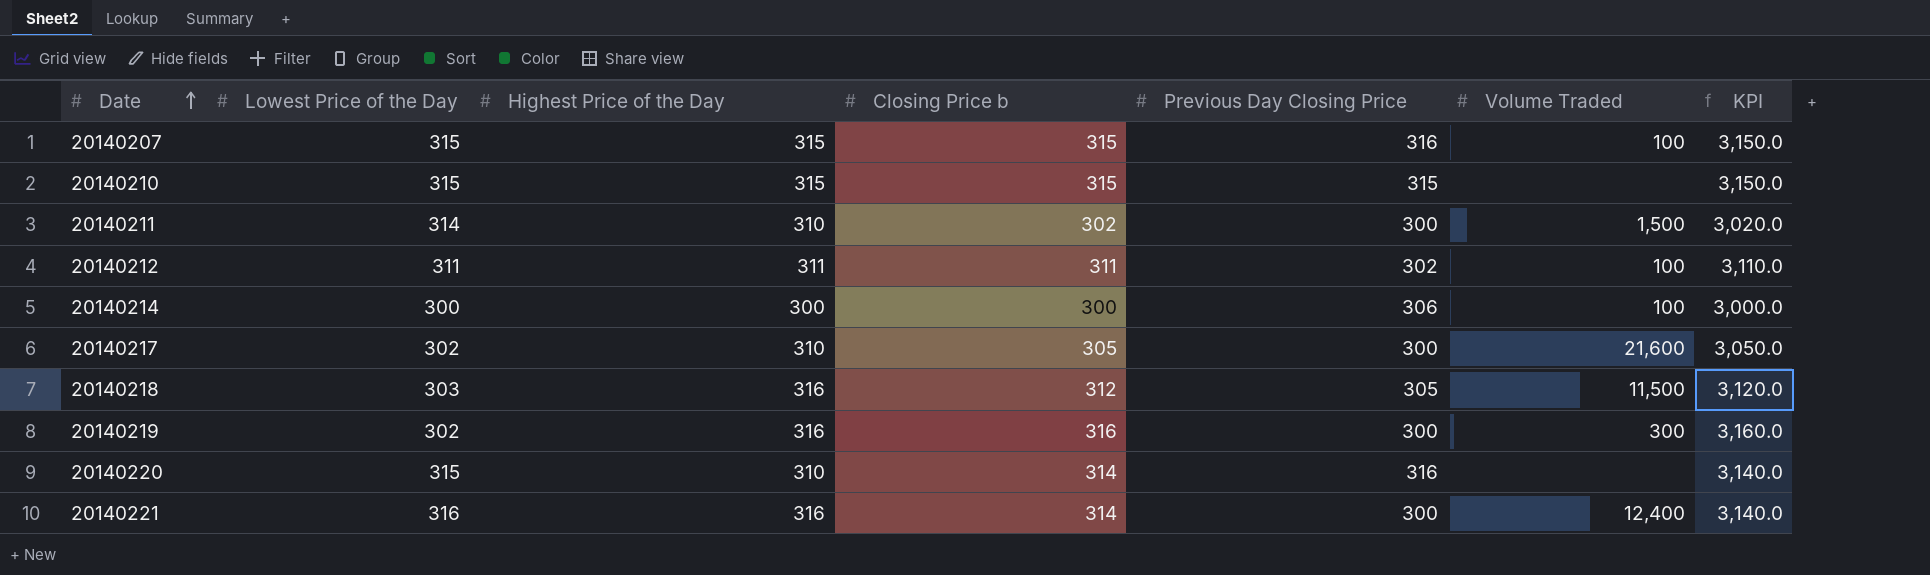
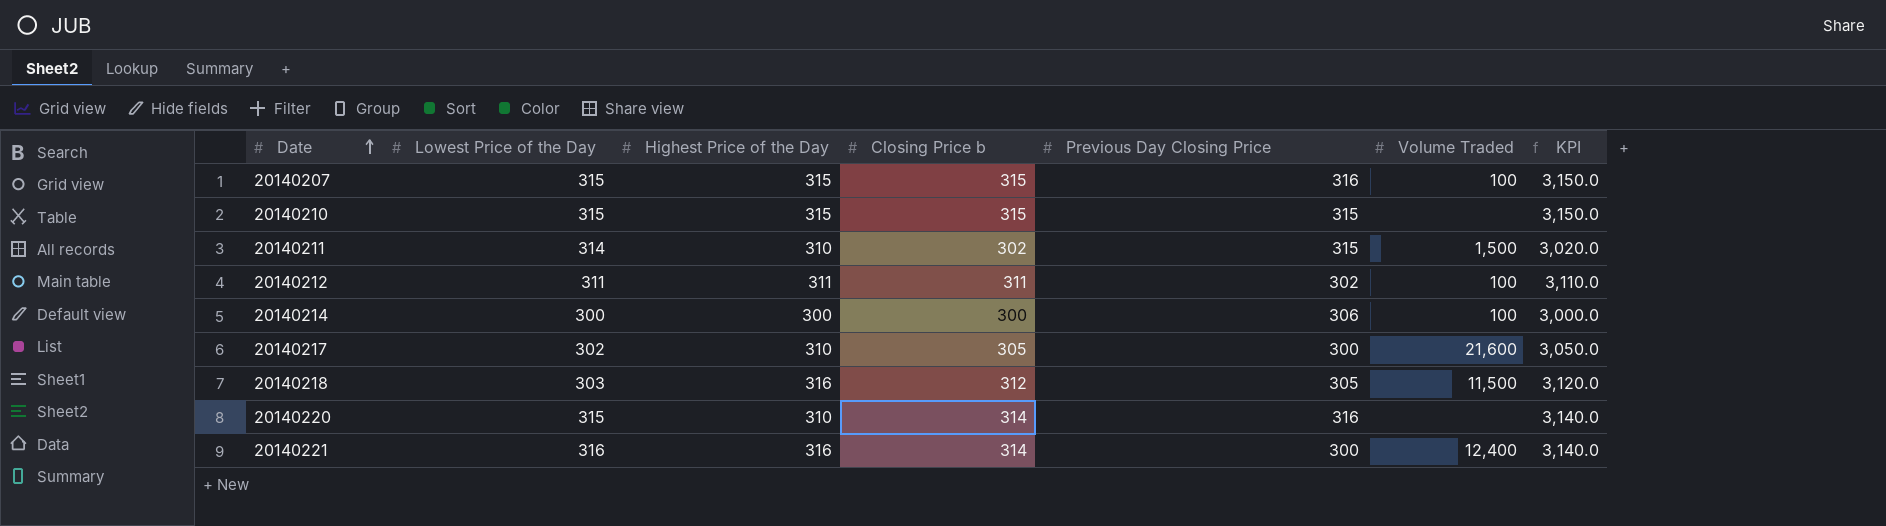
row 20140219: 302 | 316 | 316 | 300 | 300 | 3,160.0 -> none
20140211 | Previous Day Closing Price: 300 -> 315

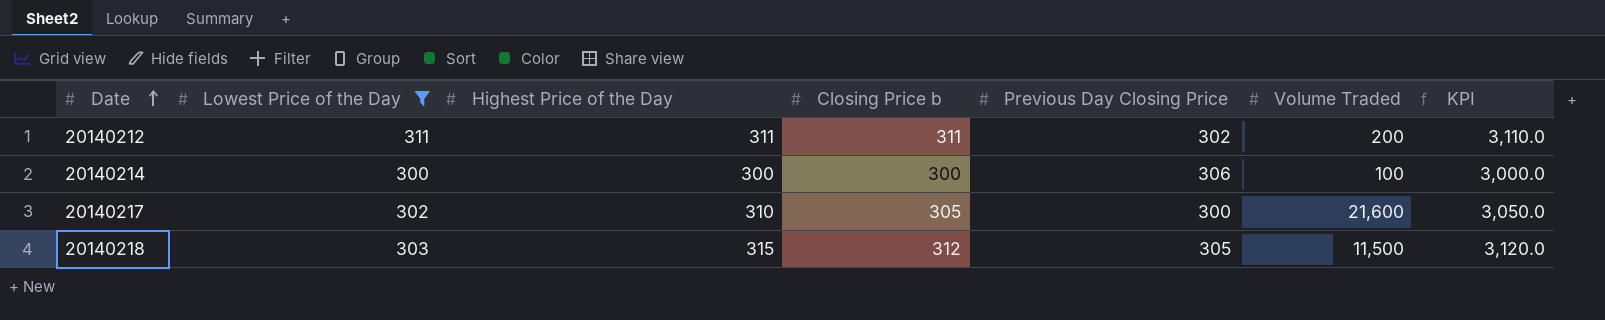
filter: none -> Lowest Price of the Day <= 311
20140212 | Volume Traded: 100 -> 200
20140218 | Highest Price of the Day: 316 -> 315

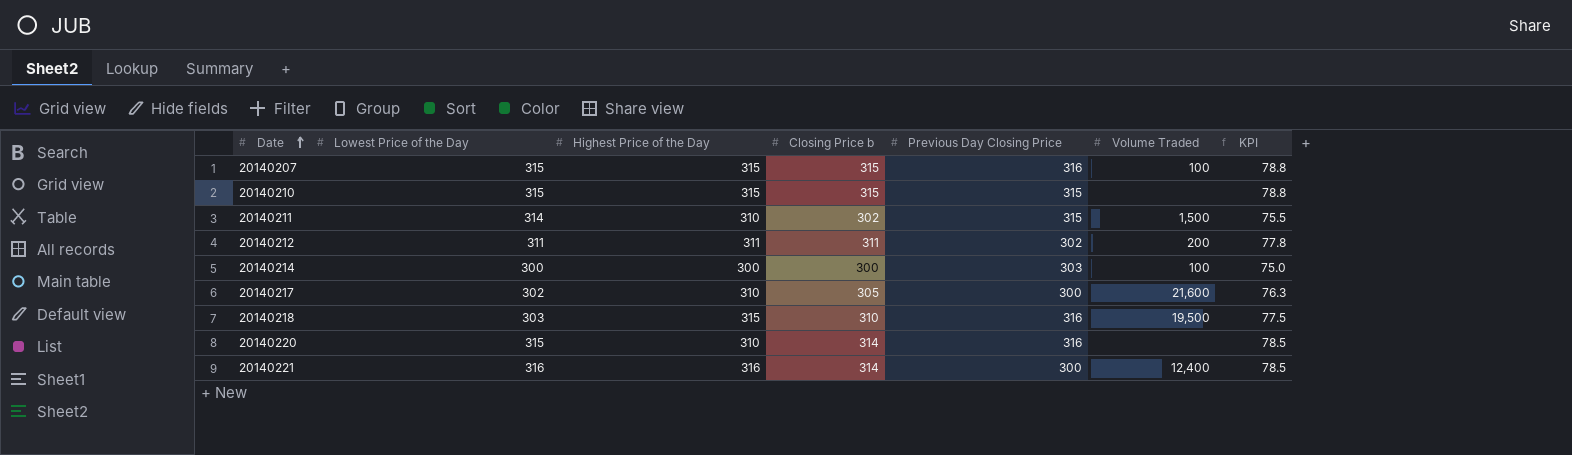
filter: Lowest Price of the Day <= 311 -> none
column KPI | formula: [Closing Price b] * 10 -> [Closing Price b] * 0.25
20140214 | Previous Day Closing Price: 306 -> 303
20140218 | Closing Price b: 312 -> 310
20140218 | Previous Day Closing Price: 305 -> 316
20140218 | Volume Traded: 11,500 -> 19,500

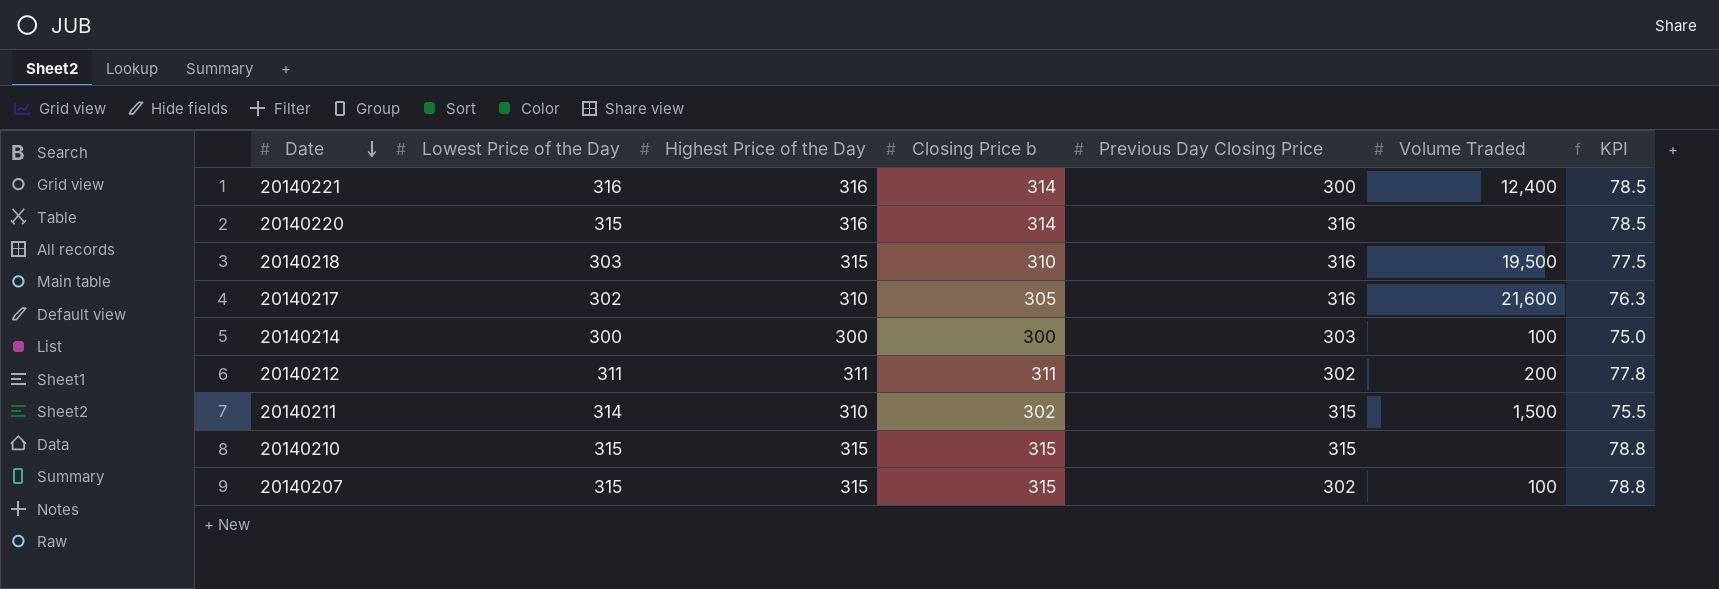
row order: Date ascending -> Date descending
20140220 | Highest Price of the Day: 310 -> 316
20140217 | Previous Day Closing Price: 300 -> 316
20140207 | Previous Day Closing Price: 316 -> 302

